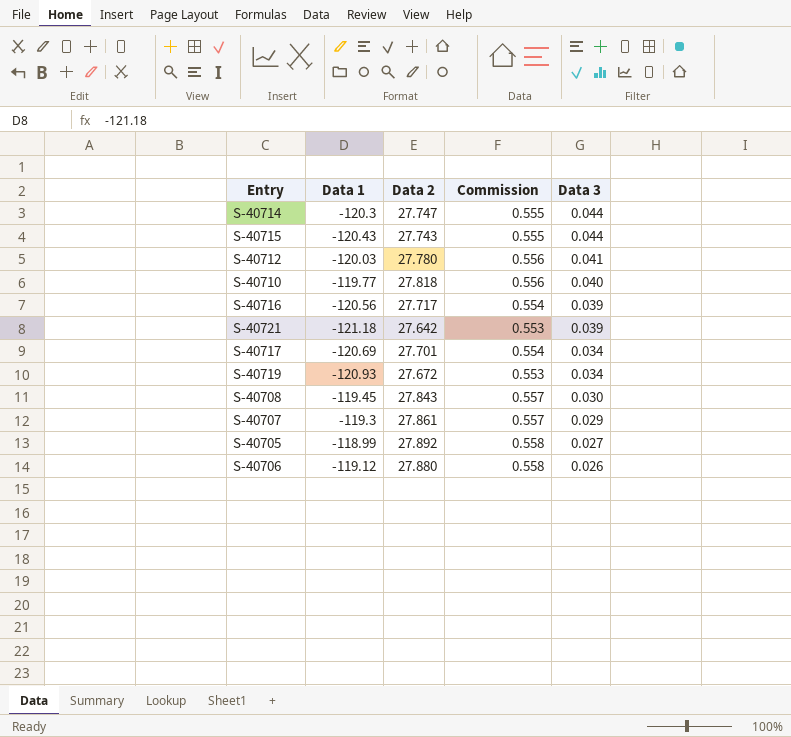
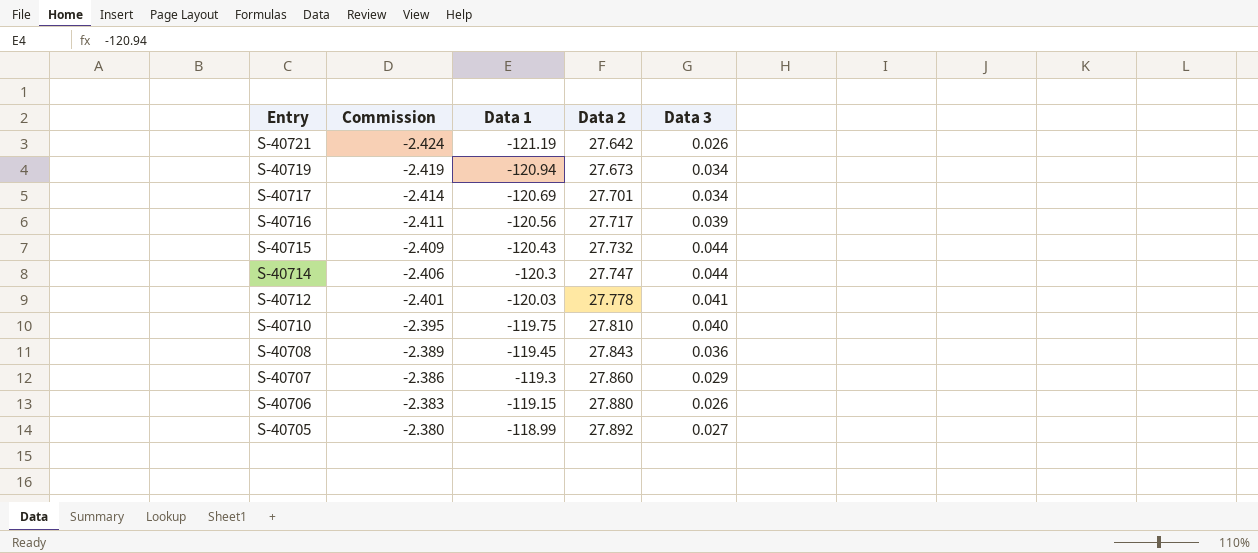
row order: Data 3 descending -> Entry descending
column Commission | formula: [Data 2] * 0.02 -> [Data 1] * 0.02
column Commission | position: 4 -> 2
S-40721 | Data 1: -121.18 -> -121.19
S-40721 | Data 3: 0.039 -> 0.026
S-40719 | Data 1: -120.93 -> -120.94
S-40719 | Data 2: 27.672 -> 27.673
S-40715 | Data 2: 27.743 -> 27.732
S-40712 | Data 2: 27.780 -> 27.778
S-40710 | Data 1: -119.77 -> -119.75
S-40710 | Data 2: 27.818 -> 27.810
S-40708 | Data 3: 0.030 -> 0.036
S-40707 | Data 2: 27.861 -> 27.860
S-40706 | Data 1: -119.12 -> -119.15

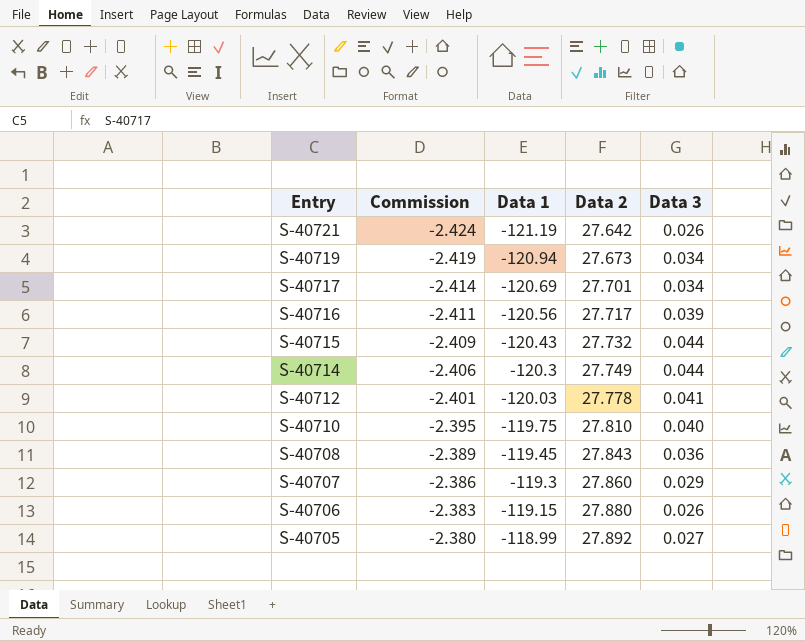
S-40714 | Data 2: 27.747 -> 27.749

